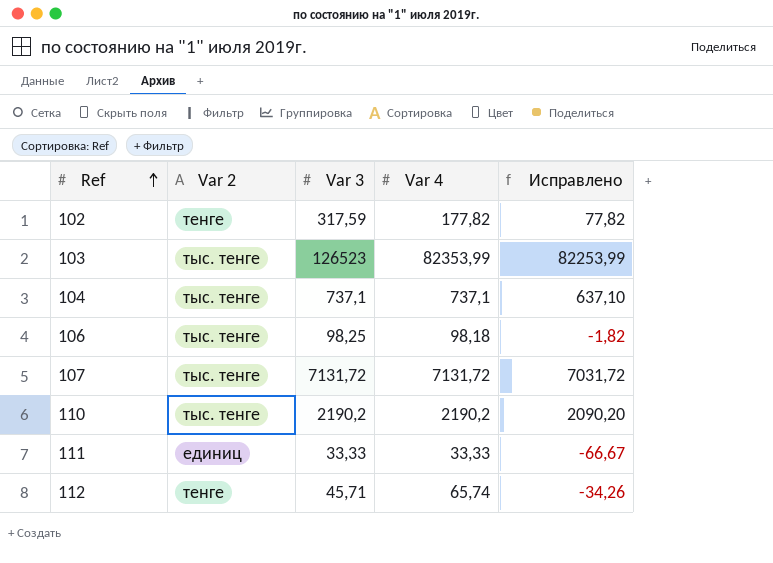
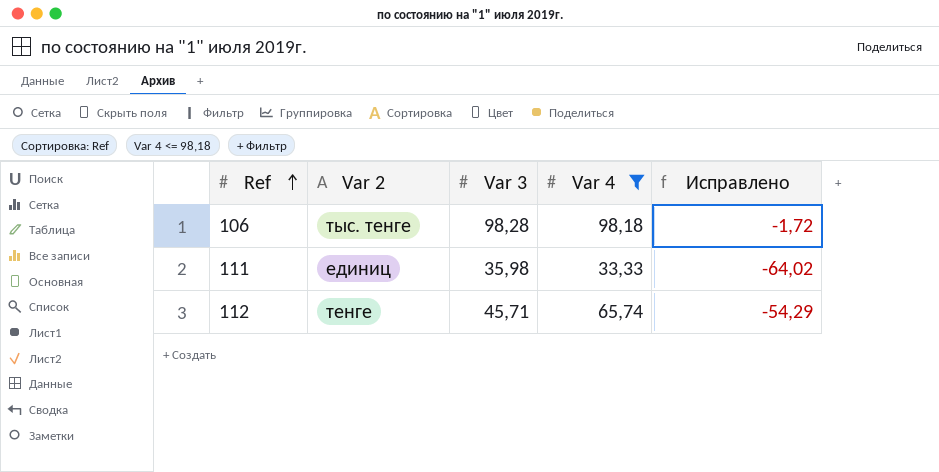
filter: none -> Var 4 <= 98,18
column Исправлено | formula: [Var 4] - 100 -> [Var 3] - 100
106 | Var 3: 98,25 -> 98,28
111 | Var 3: 33,33 -> 35,98

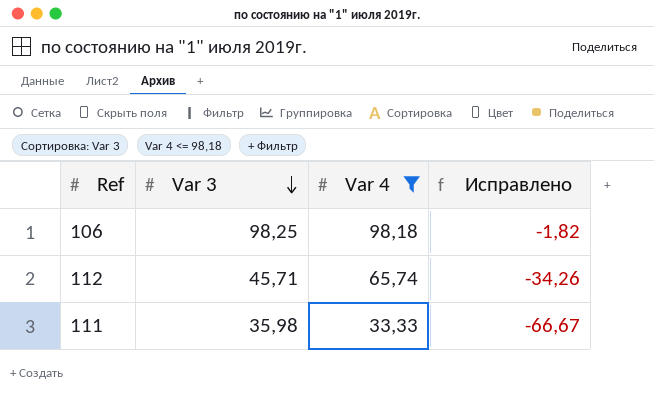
row order: Ref ascending -> Var 3 descending
column Var 2 | position: 2 -> none
column Исправлено | formula: [Var 3] - 100 -> [Var 4] - 100
106 | Var 3: 98,28 -> 98,25

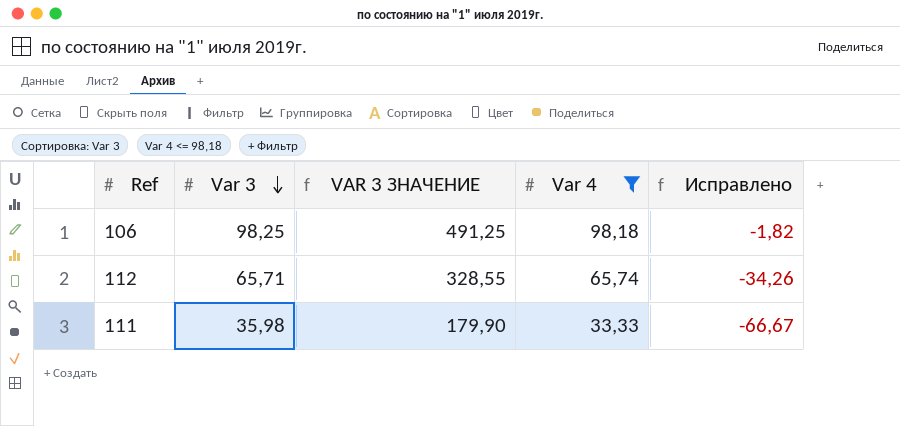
column VAR 3 ЗНАЧЕНИЕ | formula: none -> [Var 3] * 5
112 | Var 3: 45,71 -> 65,71

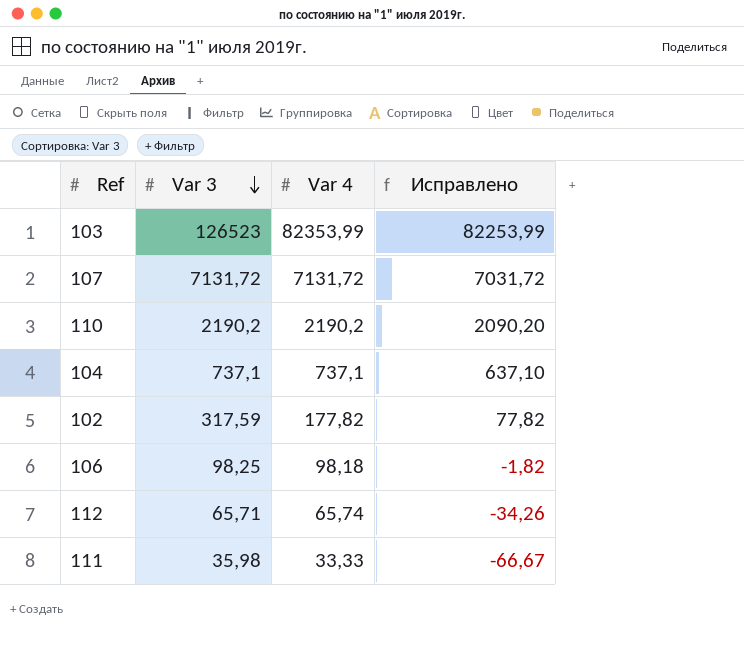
filter: Var 4 <= 98,18 -> none
column VAR 3 ЗНАЧЕНИЕ | formula: [Var 3] * 5 -> none

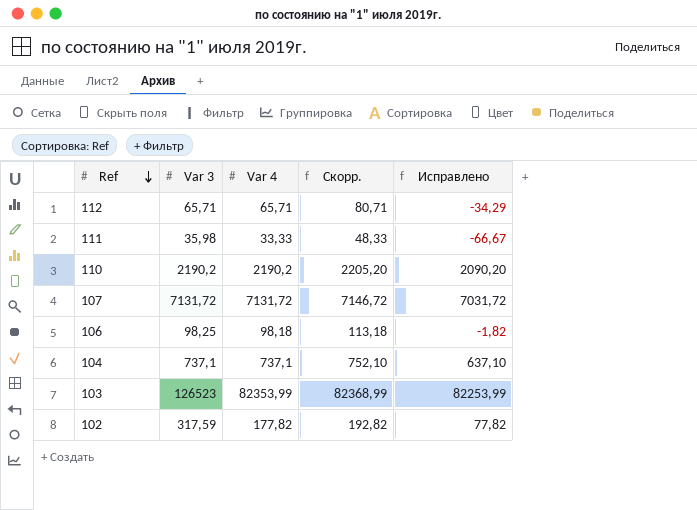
row order: Var 3 descending -> Ref descending
column Скорр. | formula: none -> [Var 4] + 15
112 | Var 4: 65,74 -> 65,71
112 | Исправлено: -34,26 -> -34,29

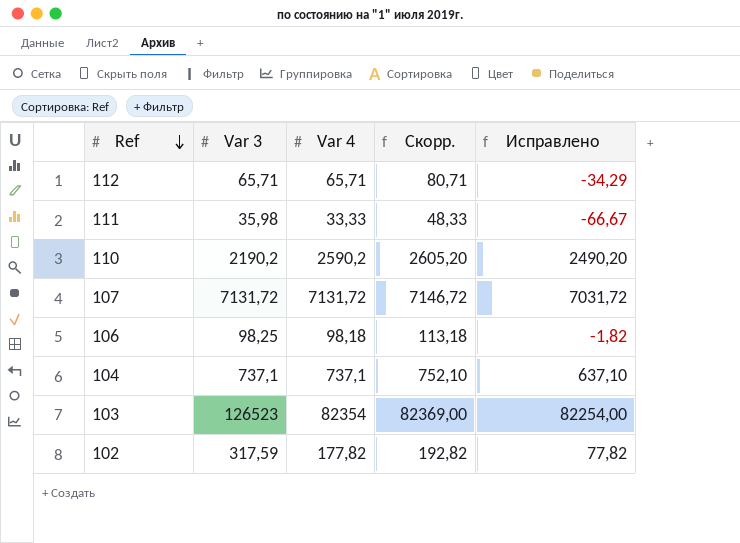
110 | Var 4: 2190,2 -> 2590,2
110 | Скорр.: 2205,20 -> 2605,20
110 | Исправлено: 2090,20 -> 2490,20
103 | Var 4: 82353,99 -> 82354
103 | Скорр.: 82368,99 -> 82369,00
103 | Исправлено: 82253,99 -> 82254,00

